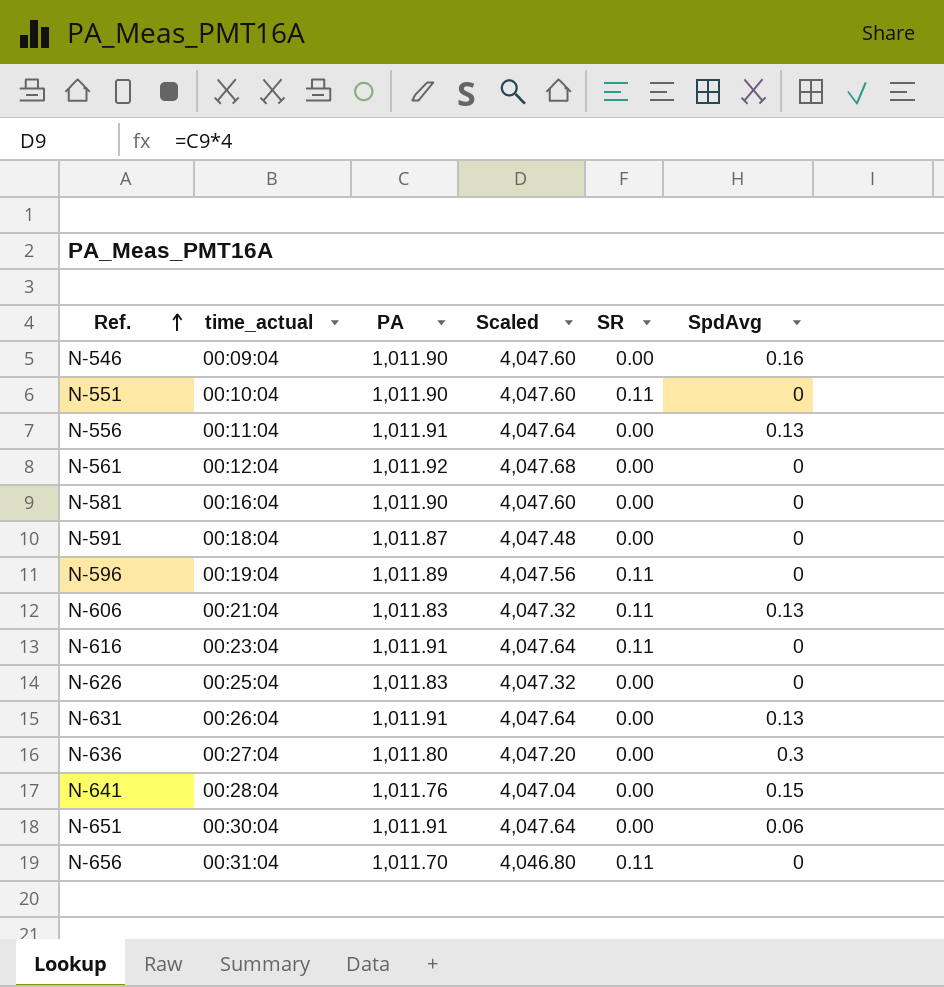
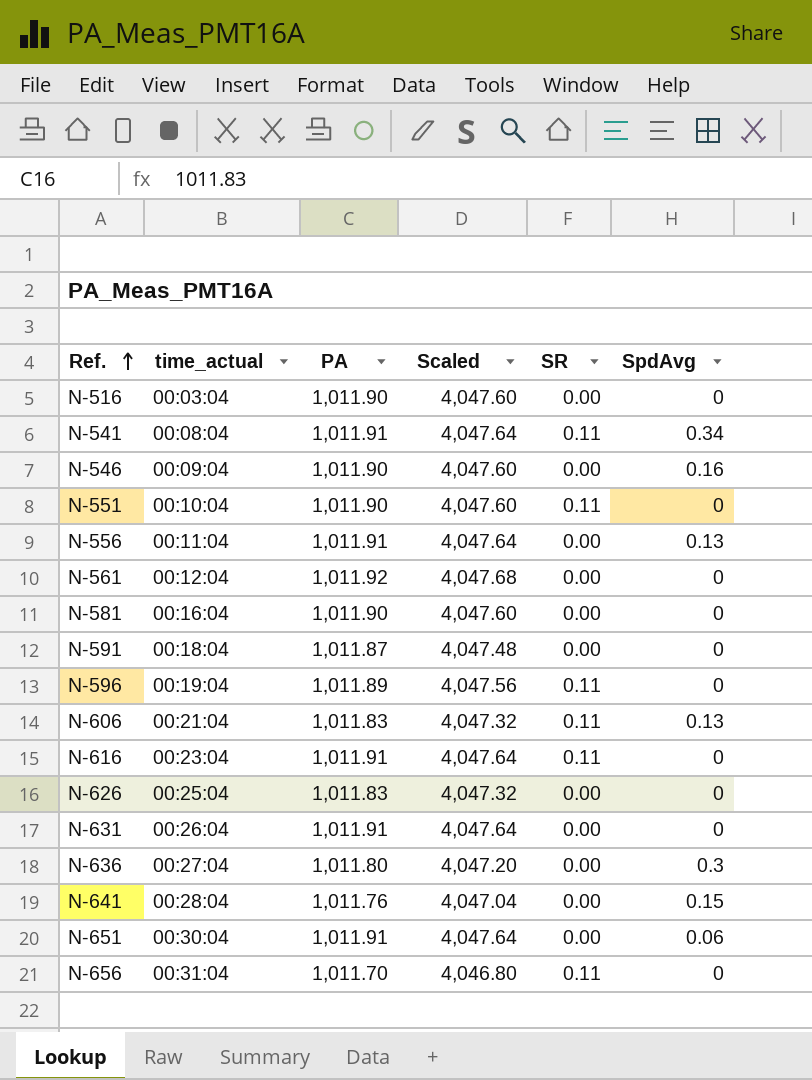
row N-516: none -> 00:03:04 | 1,011.90 | 4,047.60 | 0.00 | 0
row N-541: none -> 00:08:04 | 1,011.91 | 4,047.64 | 0.11 | 0.34
N-631 | SpdAvg: 0.13 -> 0

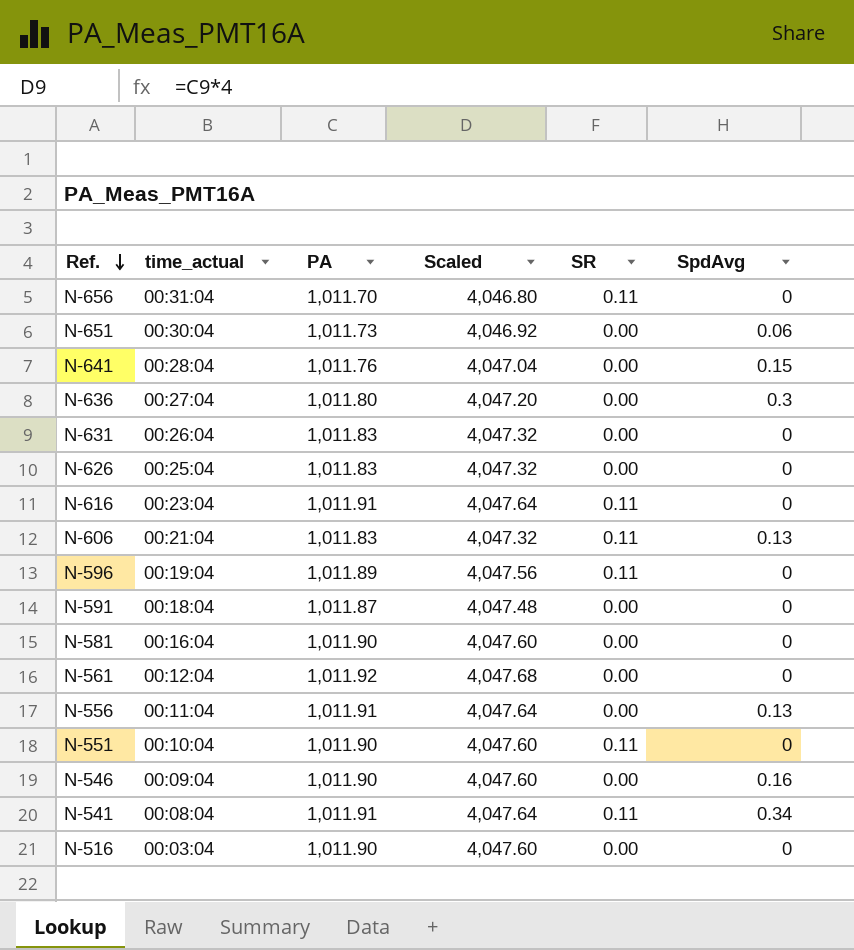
row order: Ref. ascending -> Ref. descending
N-651 | PA: 1,011.91 -> 1,011.73
N-651 | Scaled: 4,047.64 -> 4,046.92
N-631 | PA: 1,011.91 -> 1,011.83
N-631 | Scaled: 4,047.64 -> 4,047.32

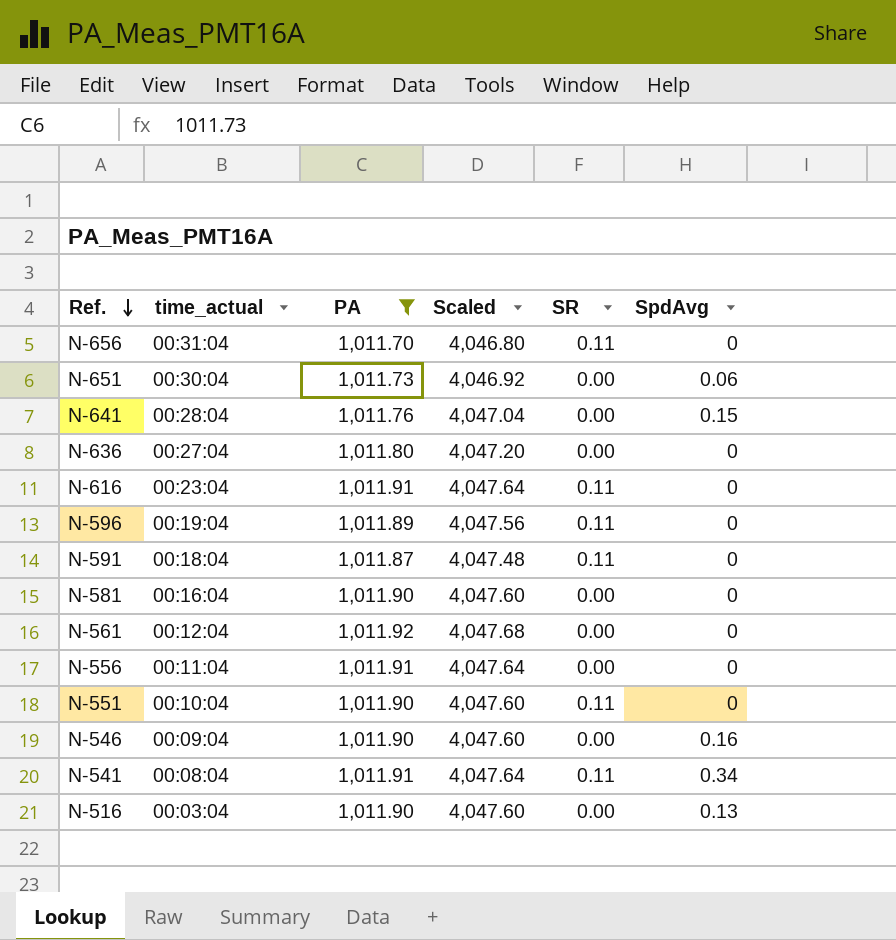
filter: none -> PA != 1,011.83
N-636 | SpdAvg: 0.3 -> 0
N-591 | SR: 0.00 -> 0.11
N-556 | SpdAvg: 0.13 -> 0
N-516 | SpdAvg: 0 -> 0.13

